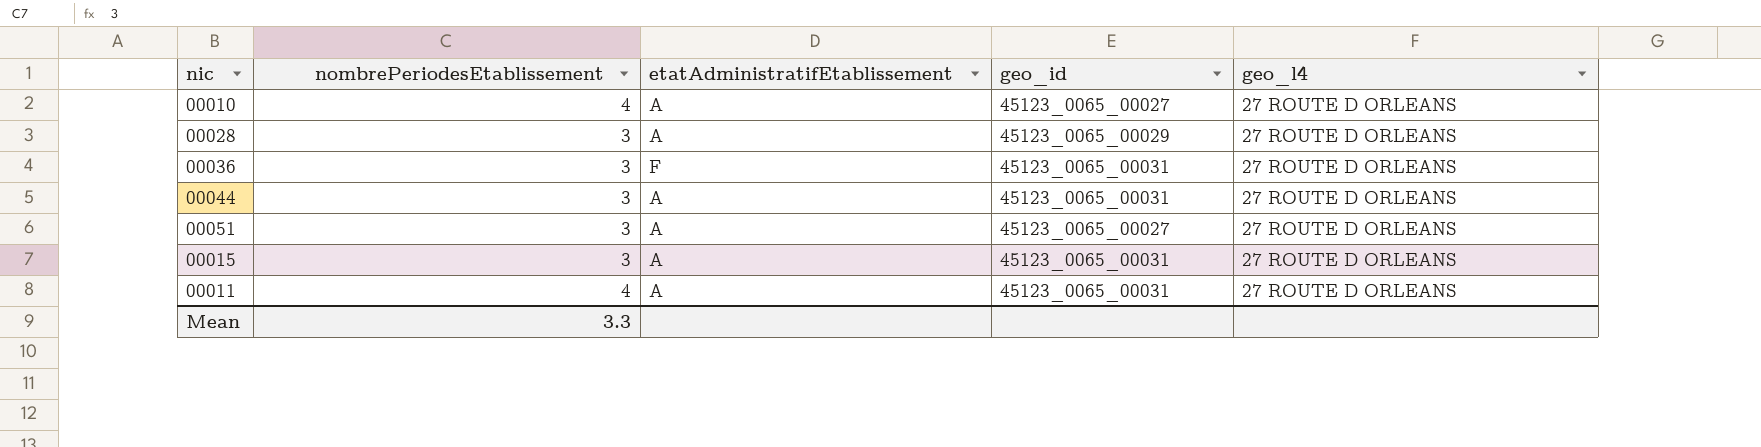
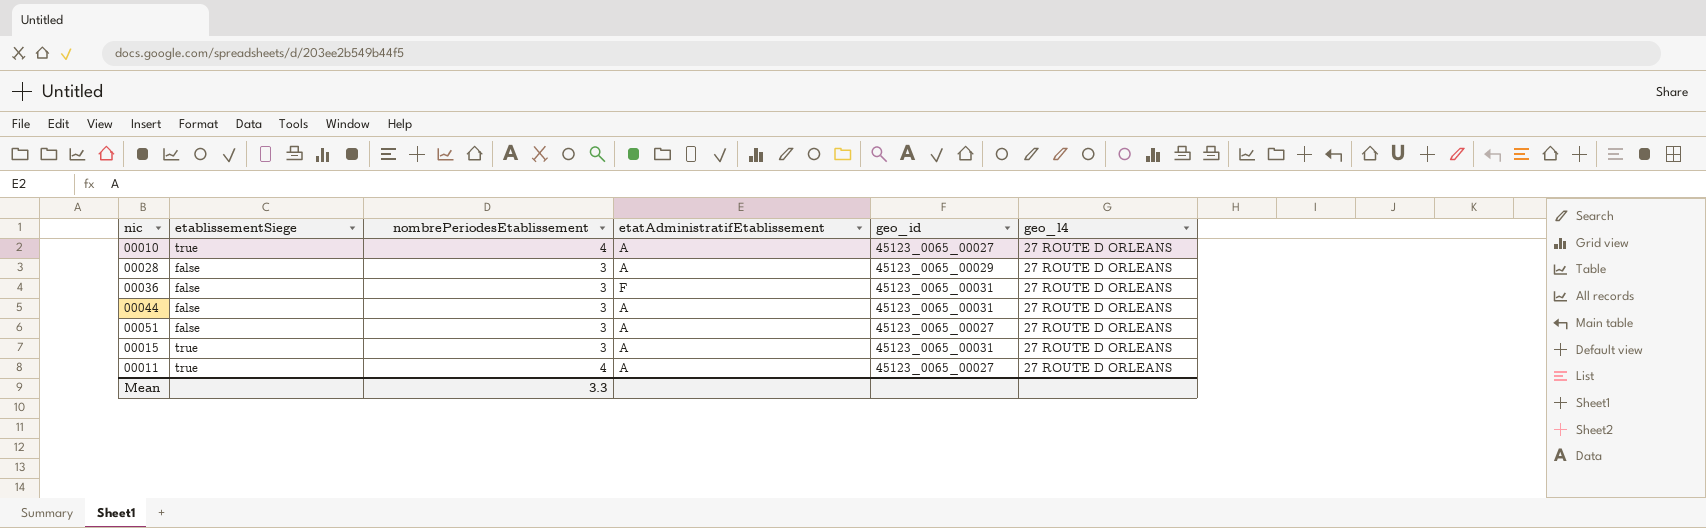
column etablissementSiege | position: none -> 2
00011 | geo_id: 45123_0065_00031 -> 45123_0065_00027

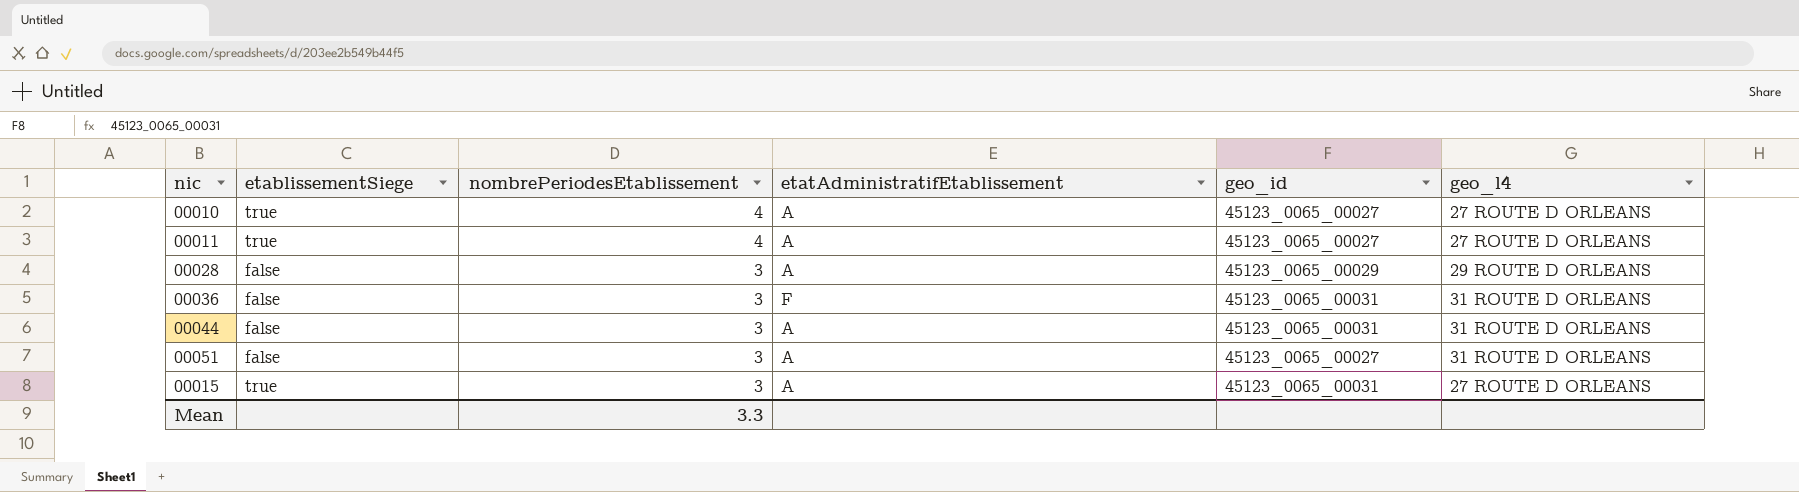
row order: none -> nombrePeriodesEtablissement descending
00028 | geo_l4: 27 ROUTE D ORLEANS -> 29 ROUTE D ORLEANS
00036 | geo_l4: 27 ROUTE D ORLEANS -> 31 ROUTE D ORLEANS
00044 | geo_l4: 27 ROUTE D ORLEANS -> 31 ROUTE D ORLEANS
00051 | geo_l4: 27 ROUTE D ORLEANS -> 31 ROUTE D ORLEANS

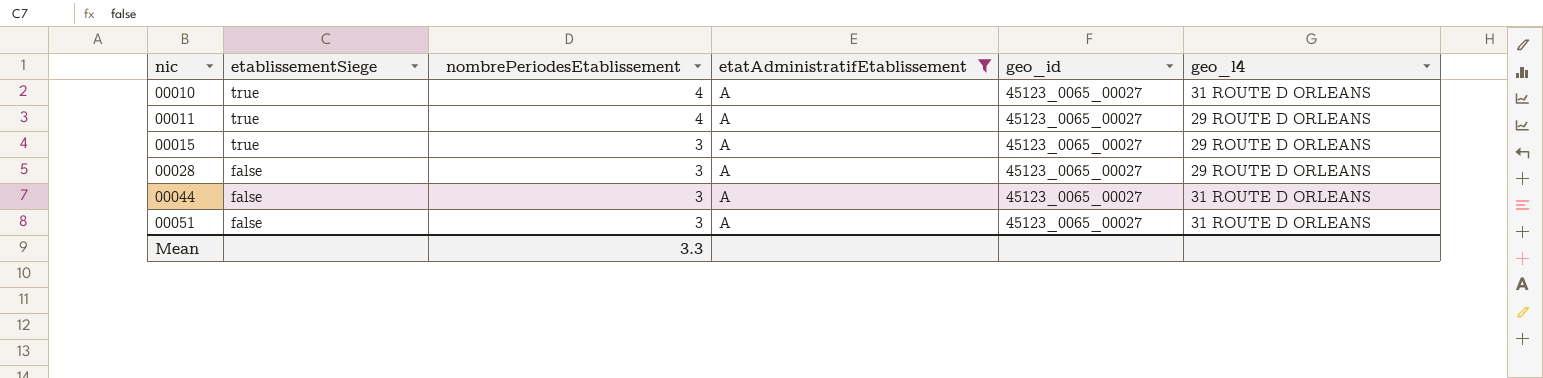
filter: none -> etatAdministratifEtablissement = A
row order: nombrePeriodesEtablissement descending -> nic ascending
00010 | geo_l4: 27 ROUTE D ORLEANS -> 31 ROUTE D ORLEANS
00011 | geo_l4: 27 ROUTE D ORLEANS -> 29 ROUTE D ORLEANS
00015 | geo_id: 45123_0065_00031 -> 45123_0065_00027
00015 | geo_l4: 27 ROUTE D ORLEANS -> 29 ROUTE D ORLEANS
00028 | geo_id: 45123_0065_00029 -> 45123_0065_00027
00044 | geo_id: 45123_0065_00031 -> 45123_0065_00027

